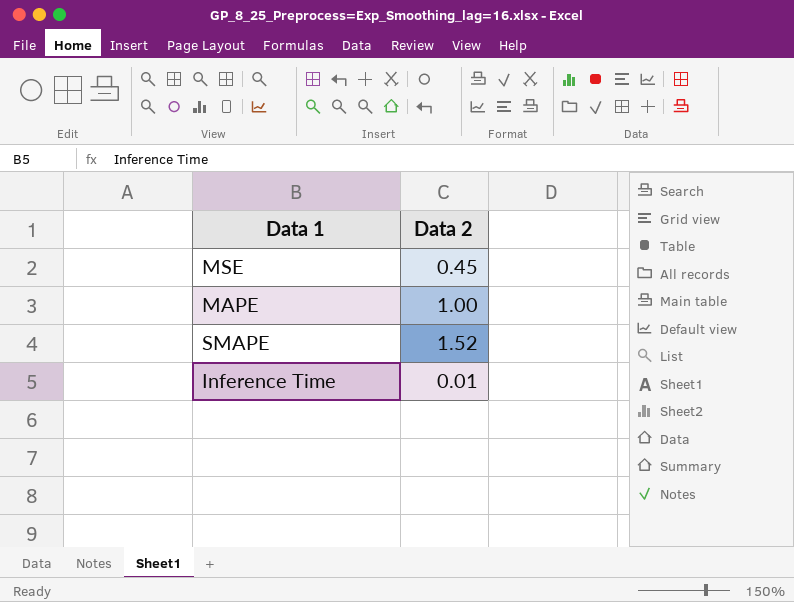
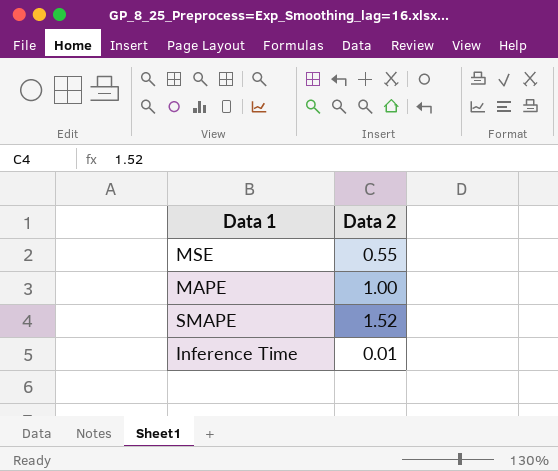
MSE | Data 2: 0.45 -> 0.55

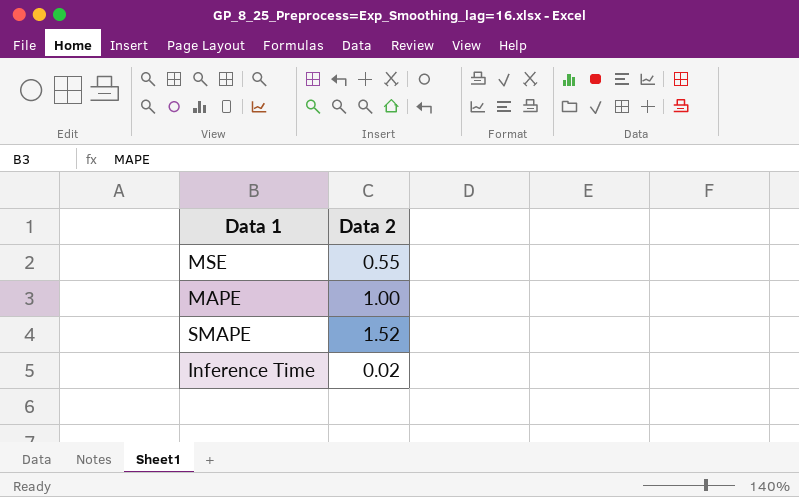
Inference Time | Data 2: 0.01 -> 0.02

